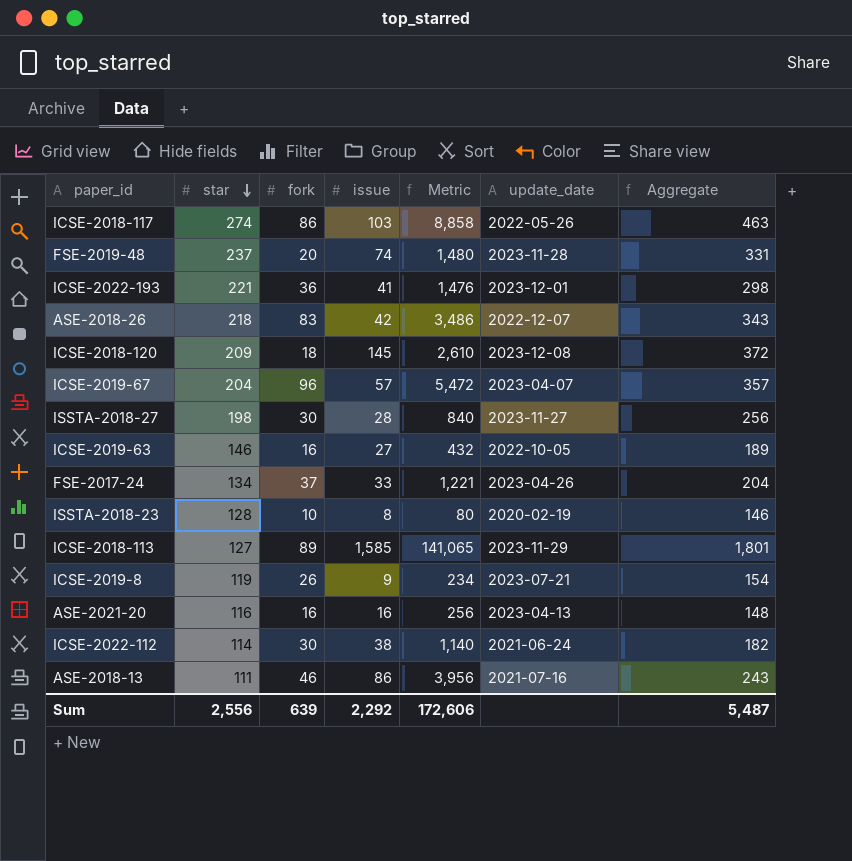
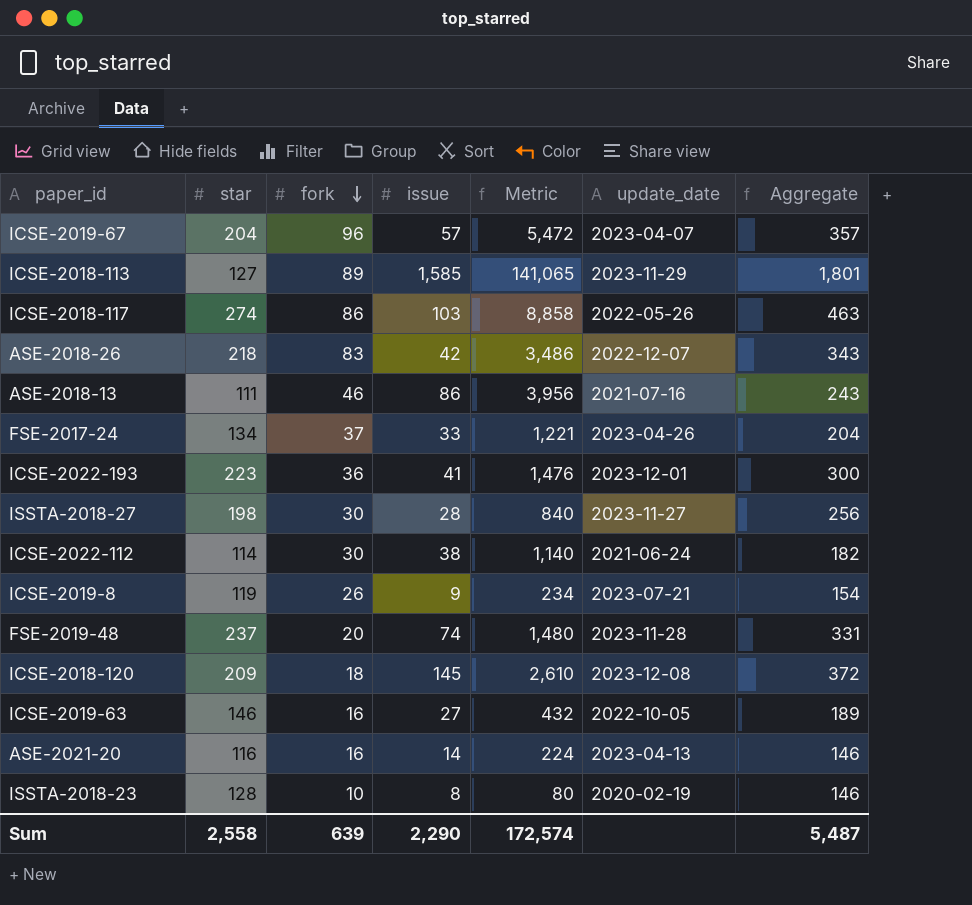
row order: star descending -> fork descending
ICSE-2022-193 | star: 221 -> 223
ICSE-2022-193 | Aggregate: 298 -> 300
ASE-2021-20 | issue: 16 -> 14
ASE-2021-20 | Metric: 256 -> 224
ASE-2021-20 | Aggregate: 148 -> 146
Sum | star: 2,556 -> 2,558
Sum | issue: 2,292 -> 2,290
Sum | Metric: 172,606 -> 172,574

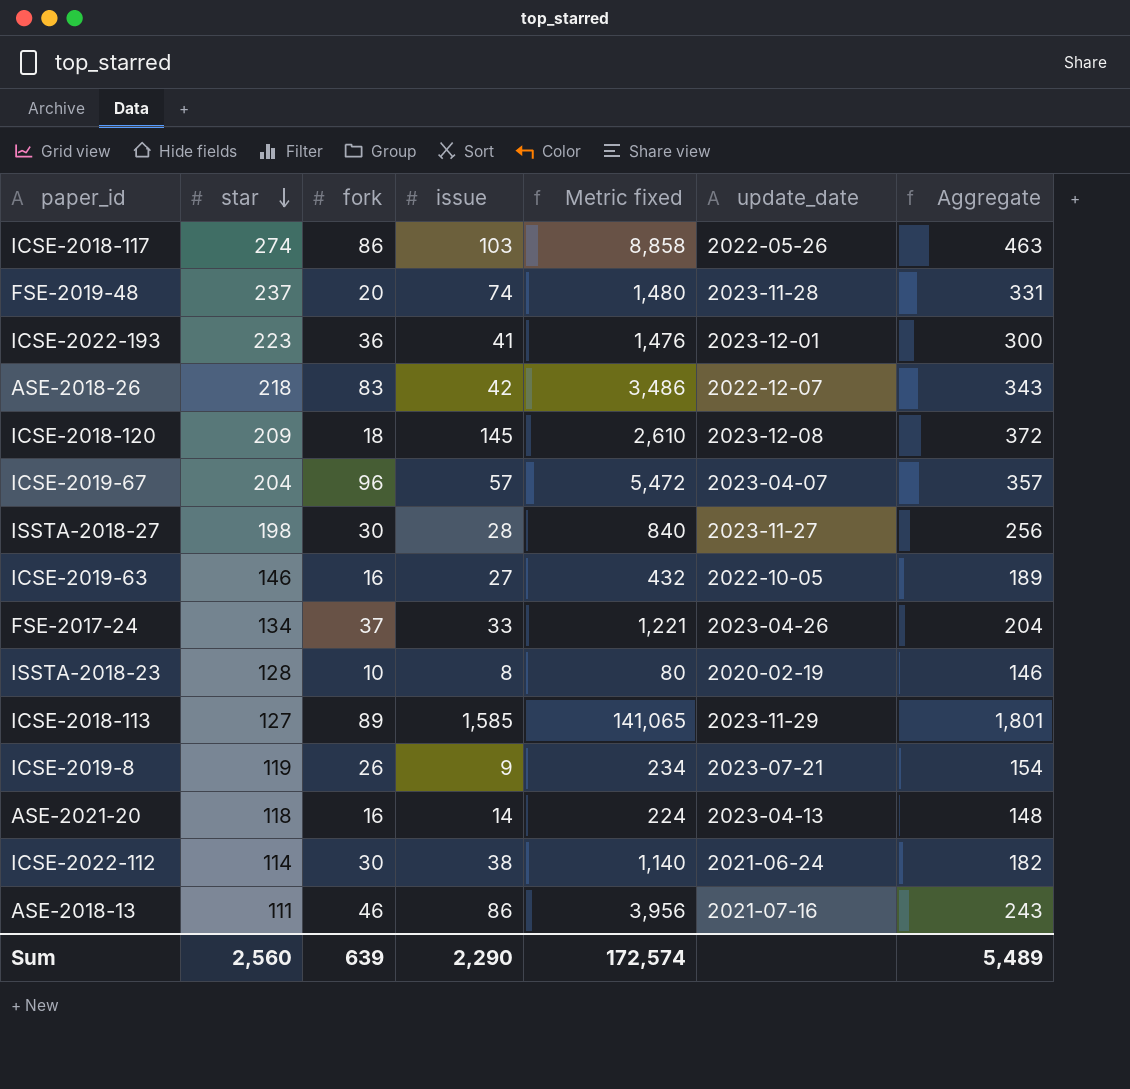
row order: fork descending -> star descending
column name: Metric -> Metric fixed
ASE-2021-20 | star: 116 -> 118
ASE-2021-20 | Aggregate: 146 -> 148
Sum | star: 2,558 -> 2,560
Sum | Aggregate: 5,487 -> 5,489

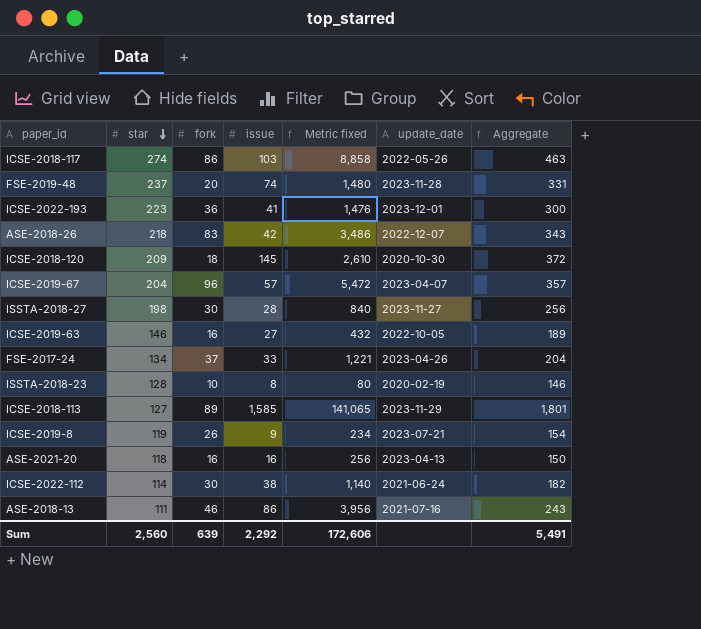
ICSE-2018-120 | update_date: 2023-12-08 -> 2020-10-30
ASE-2021-20 | issue: 14 -> 16
ASE-2021-20 | Metric fixed: 224 -> 256
ASE-2021-20 | Aggregate: 148 -> 150
Sum | issue: 2,290 -> 2,292
Sum | Metric fixed: 172,574 -> 172,606
Sum | Aggregate: 5,489 -> 5,491

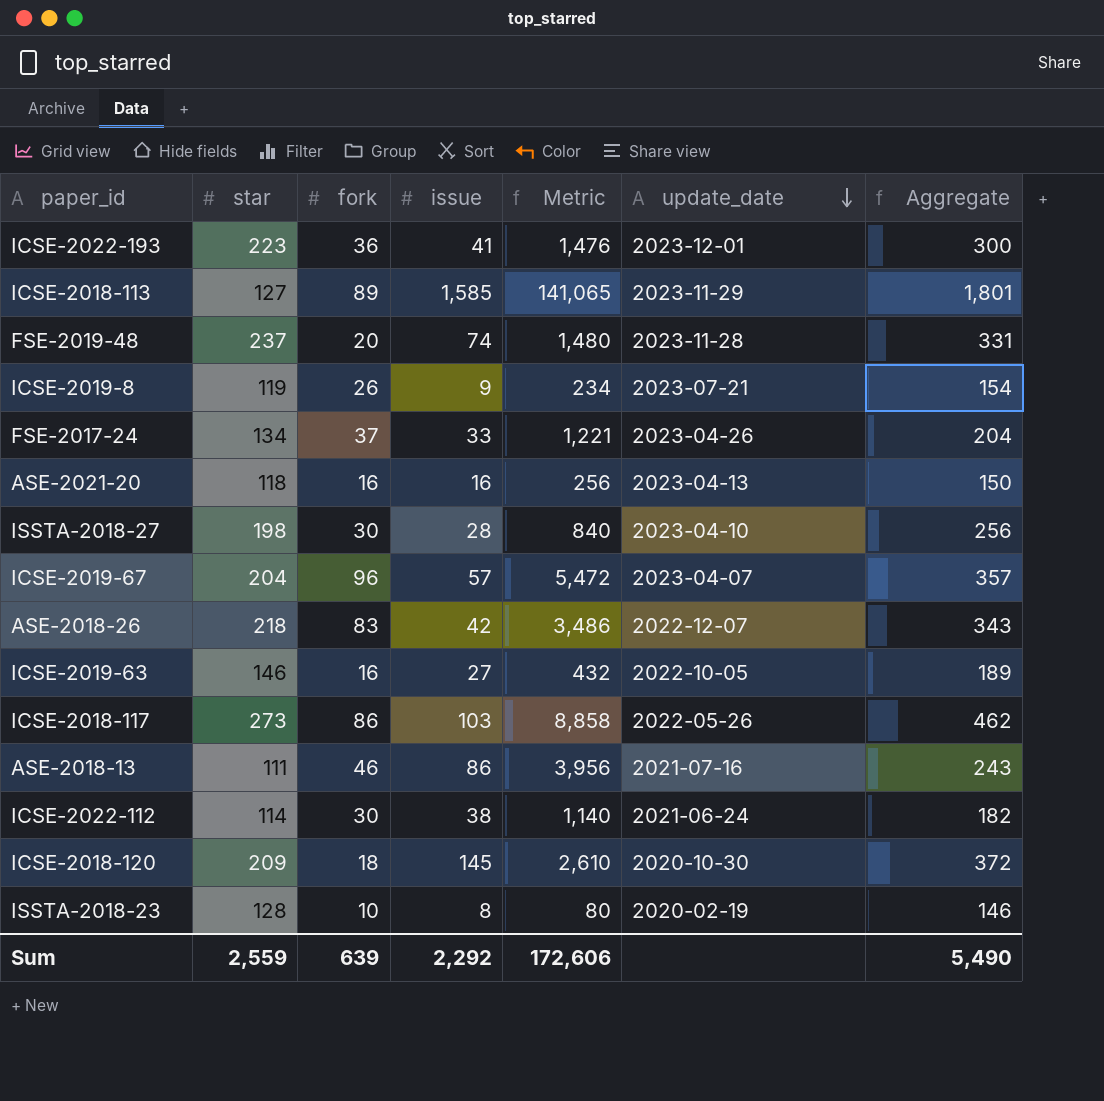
row order: star descending -> update_date descending
column name: Metric fixed -> Metric
ISSTA-2018-27 | update_date: 2023-11-27 -> 2023-04-10
ICSE-2018-117 | star: 274 -> 273
ICSE-2018-117 | Aggregate: 463 -> 462
Sum | star: 2,560 -> 2,559
Sum | Aggregate: 5,491 -> 5,490

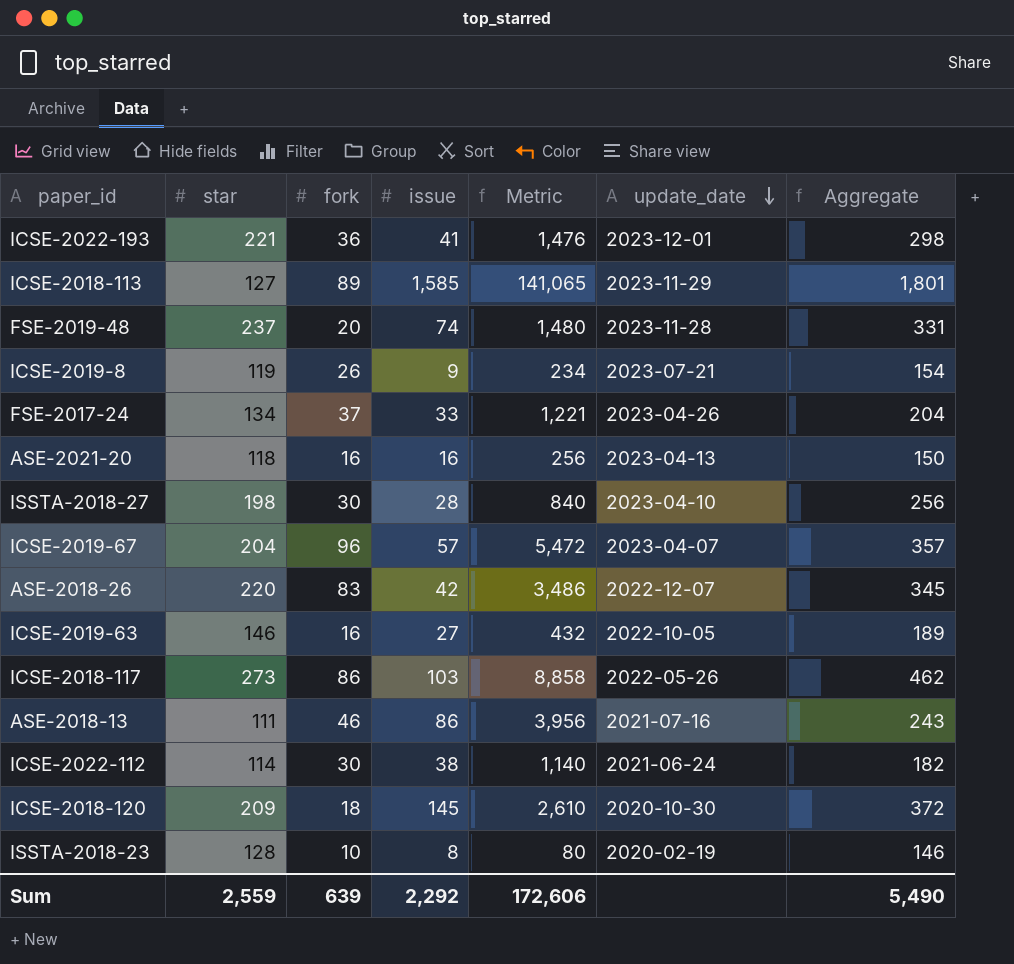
ICSE-2022-193 | star: 223 -> 221
ICSE-2022-193 | Aggregate: 300 -> 298
ASE-2018-26 | star: 218 -> 220
ASE-2018-26 | Aggregate: 343 -> 345

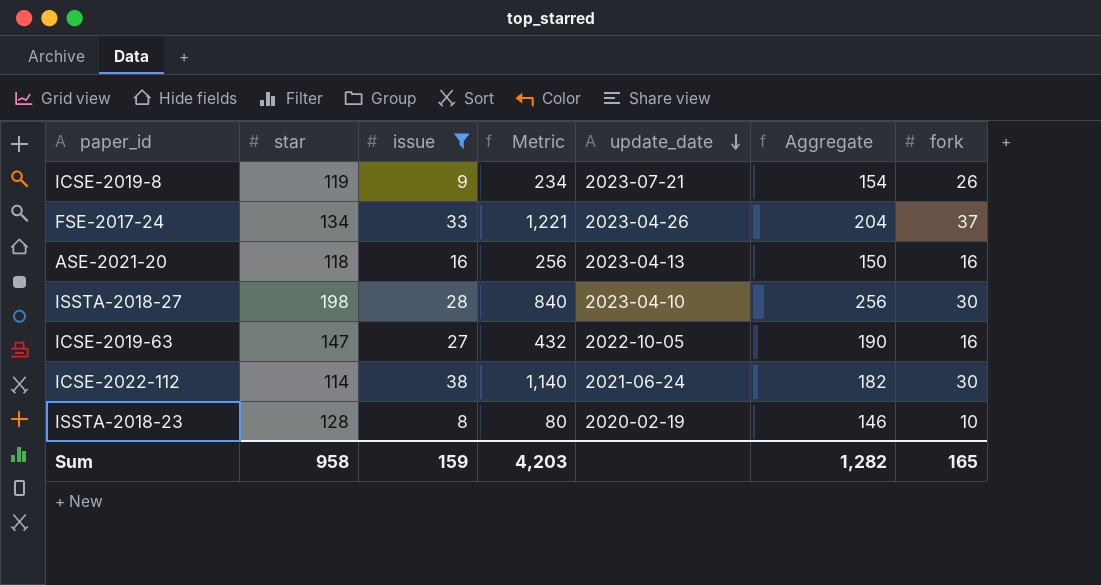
filter: none -> issue <= 38
column fork | position: 3 -> 7
ICSE-2019-63 | star: 146 -> 147
ICSE-2019-63 | Aggregate: 189 -> 190
Sum | star: 2,559 -> 958
Sum | issue: 2,292 -> 159
Sum | Metric: 172,606 -> 4,203
Sum | Aggregate: 5,490 -> 1,282
Sum | fork: 639 -> 165

